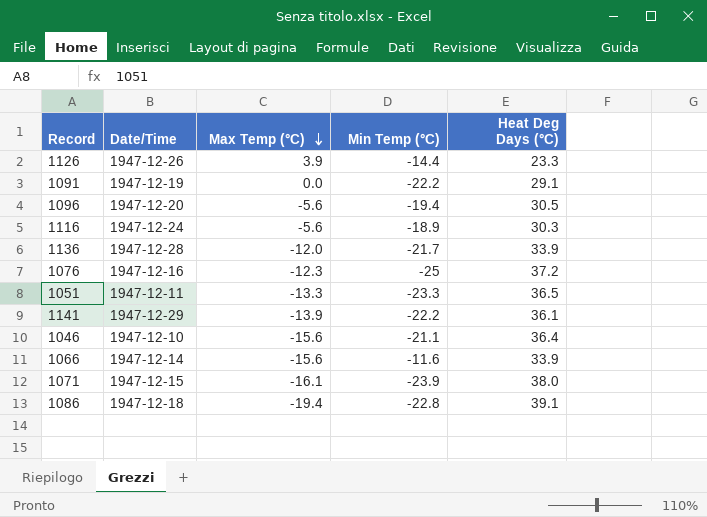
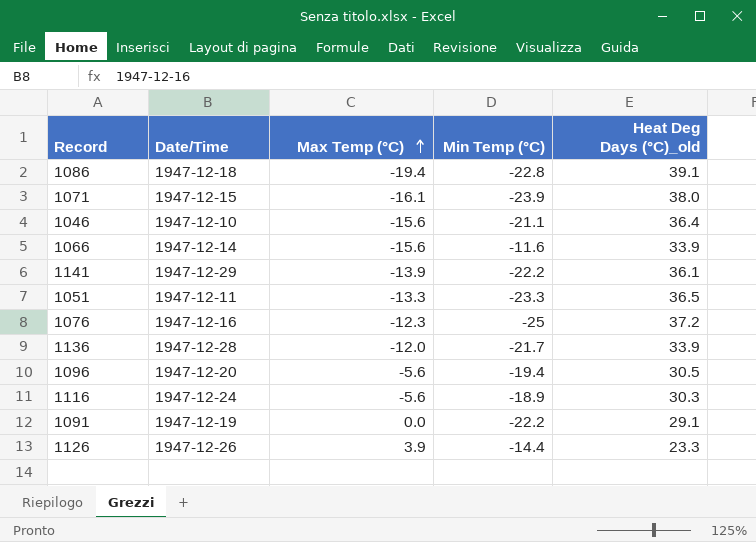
row order: Max Temp (°C) descending -> Max Temp (°C) ascending
column name: Heat Deg Days (°C) -> Heat Deg Days (°C)_old

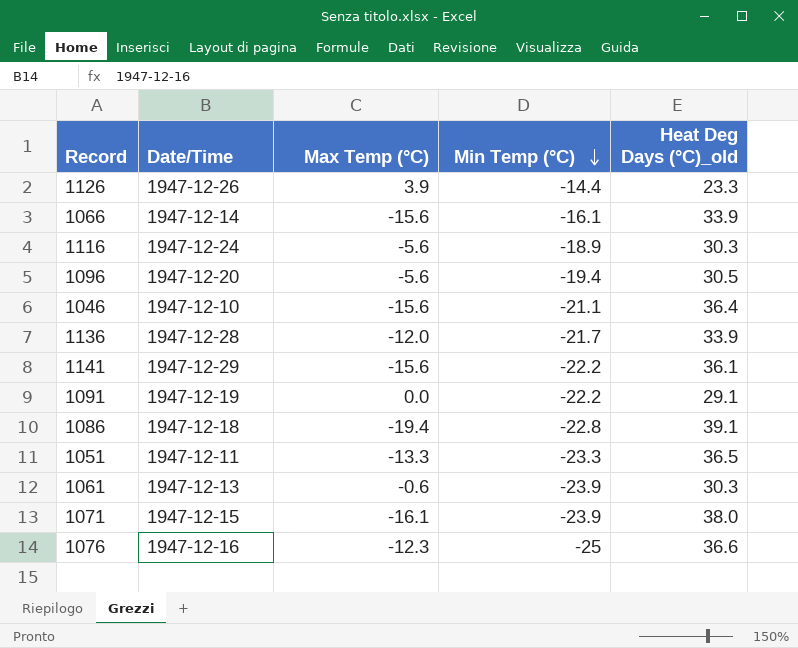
row order: Max Temp (°C) ascending -> Min Temp (°C) descending
1066 | Min Temp (°C): -11.6 -> -16.1
1141 | Max Temp (°C): -13.9 -> -15.6
row 1061: none -> 1947-12-13 | -0.6 | -23.9 | 30.3
1076 | Heat Deg Days (°C)_old: 37.2 -> 36.6

